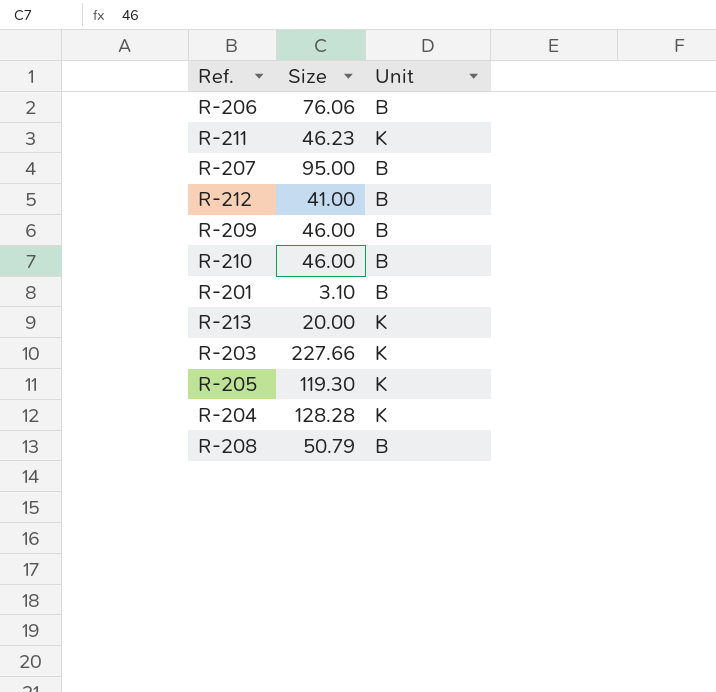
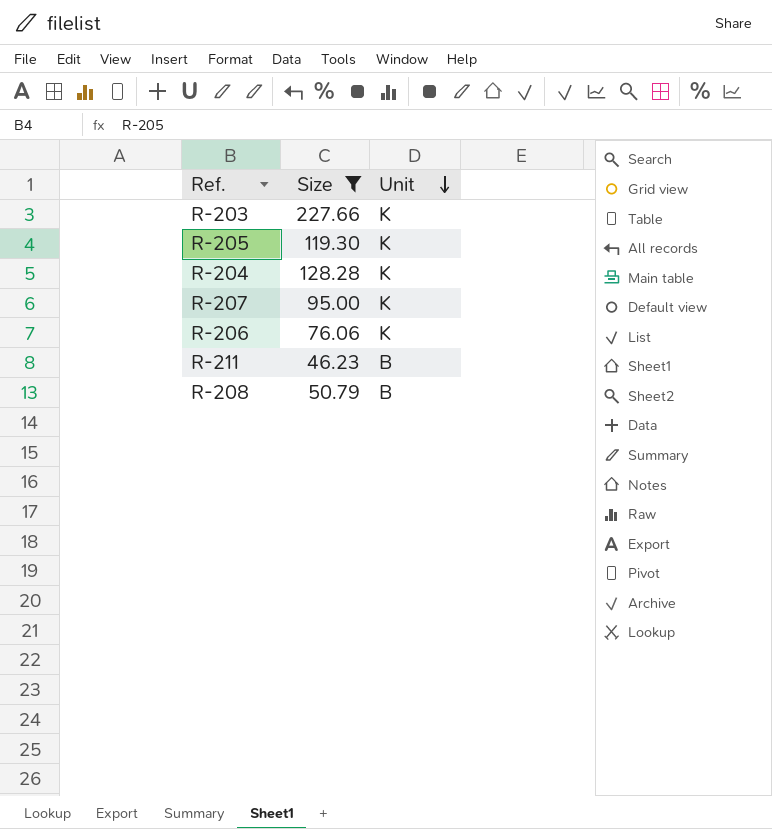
filter: none -> Size >= 46.23
row order: none -> Unit descending
R-207 | Unit: B -> K
R-206 | Unit: B -> K
R-211 | Unit: K -> B

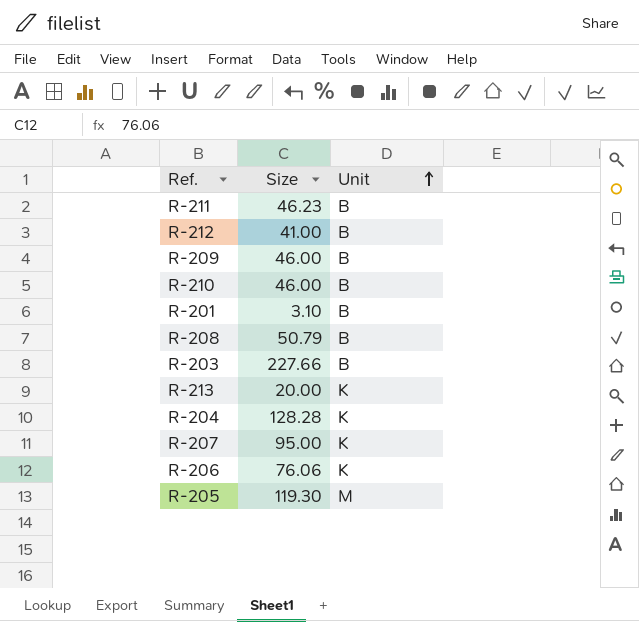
filter: Size >= 46.23 -> none
row order: Unit descending -> Unit ascending
R-203 | Unit: K -> B
R-205 | Unit: K -> M

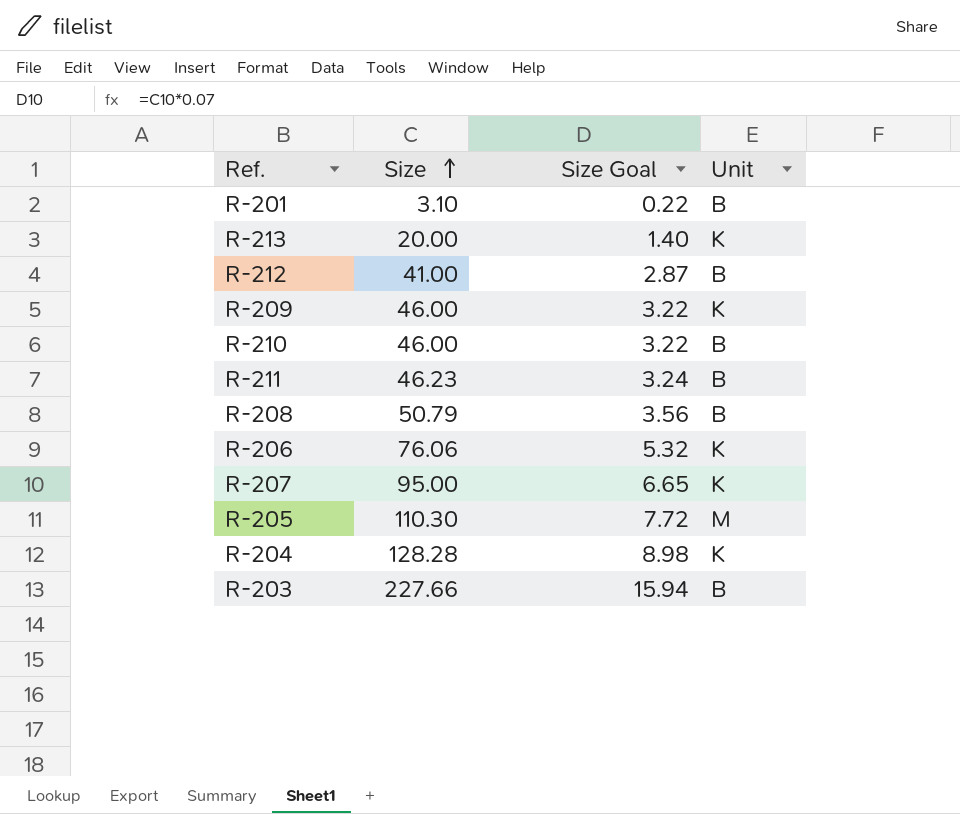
row order: Unit ascending -> Size ascending
column Size Goal | formula: none -> [Size] * 0.07
R-209 | Unit: B -> K
R-205 | Size: 119.30 -> 110.30

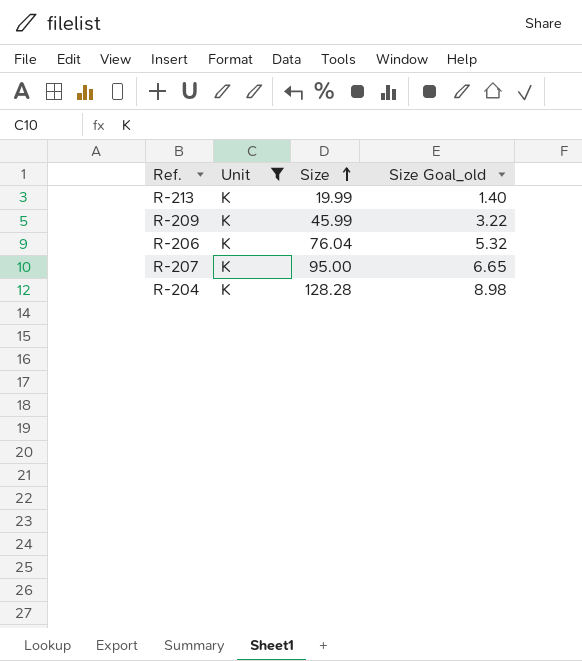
filter: none -> Unit = K
column Unit | position: 4 -> 2
column name: Size Goal -> Size Goal_old
R-213 | Size: 20.00 -> 19.99
R-209 | Size: 46.00 -> 45.99
R-206 | Size: 76.06 -> 76.04

